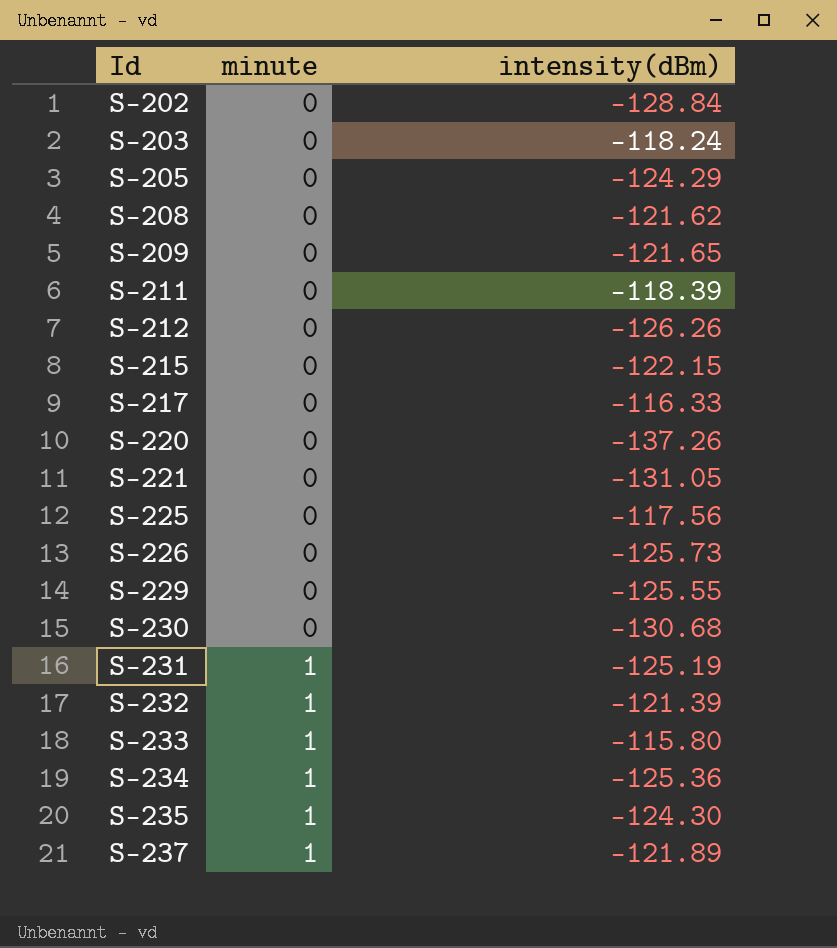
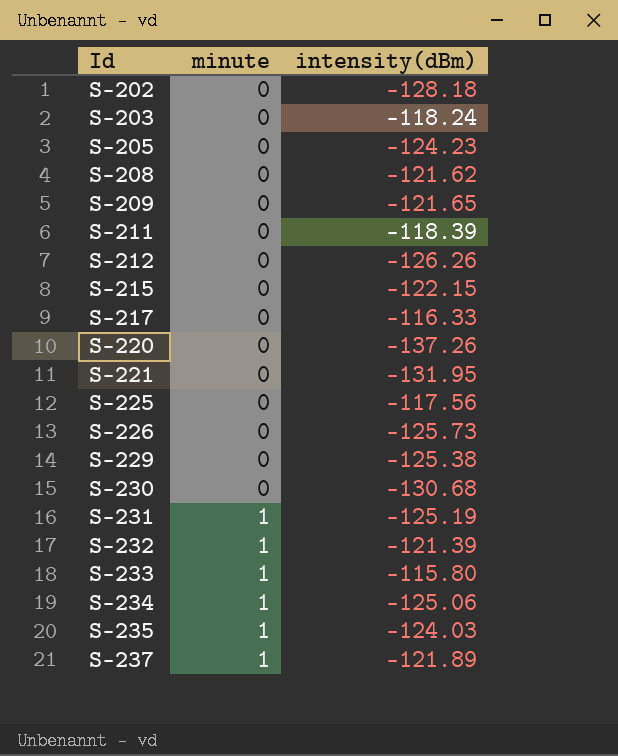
S-202 | intensity(dBm): -128.84 -> -128.18
S-205 | intensity(dBm): -124.29 -> -124.23
S-221 | intensity(dBm): -131.05 -> -131.95
S-229 | intensity(dBm): -125.55 -> -125.38
S-234 | intensity(dBm): -125.36 -> -125.06
S-235 | intensity(dBm): -124.30 -> -124.03

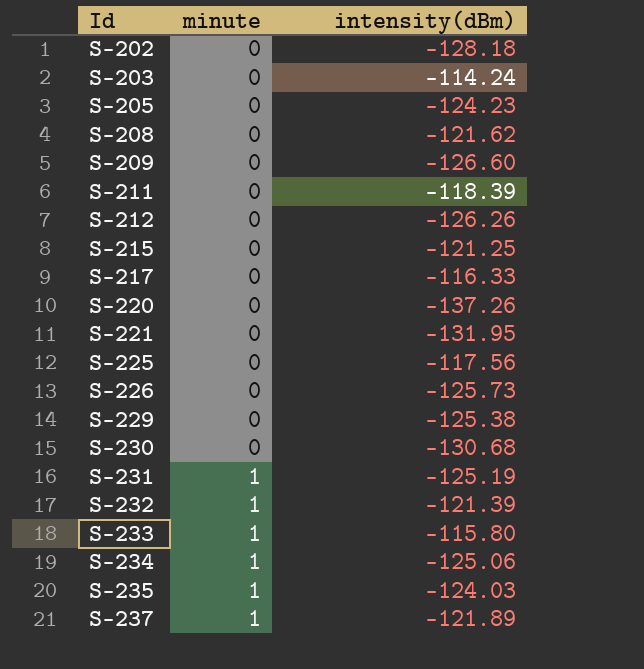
S-203 | intensity(dBm): -118.24 -> -114.24
S-209 | intensity(dBm): -121.65 -> -126.60
S-215 | intensity(dBm): -122.15 -> -121.25

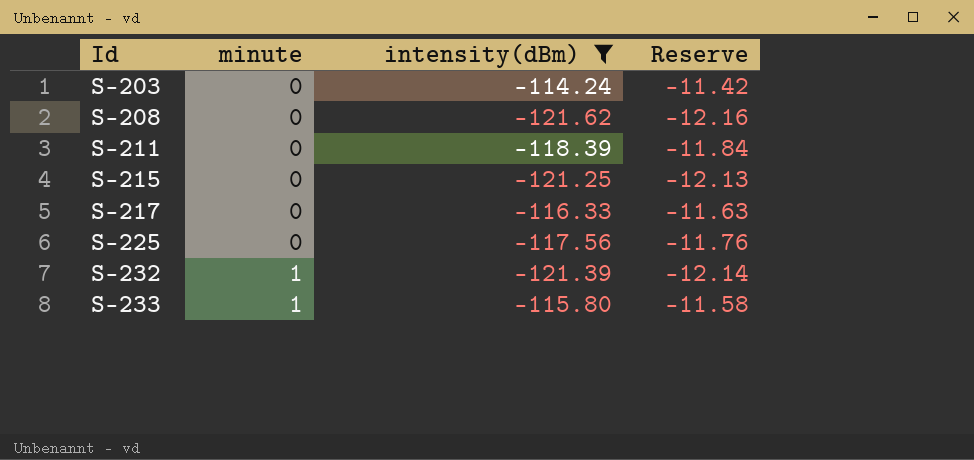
filter: none -> intensity(dBm) >= -121.62
column Reserve | formula: none -> [intensity(dBm)] * 0.1

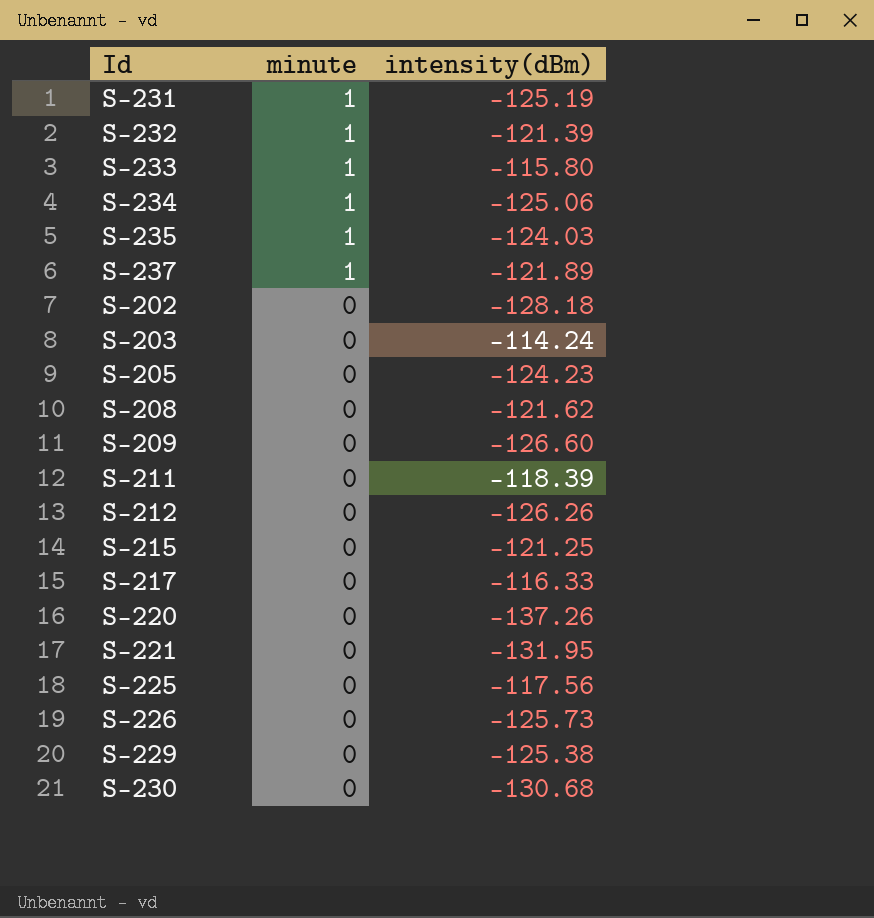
filter: intensity(dBm) >= -121.62 -> none
row order: Id ascending -> minute descending
column Reserve | formula: [intensity(dBm)] * 0.1 -> none

